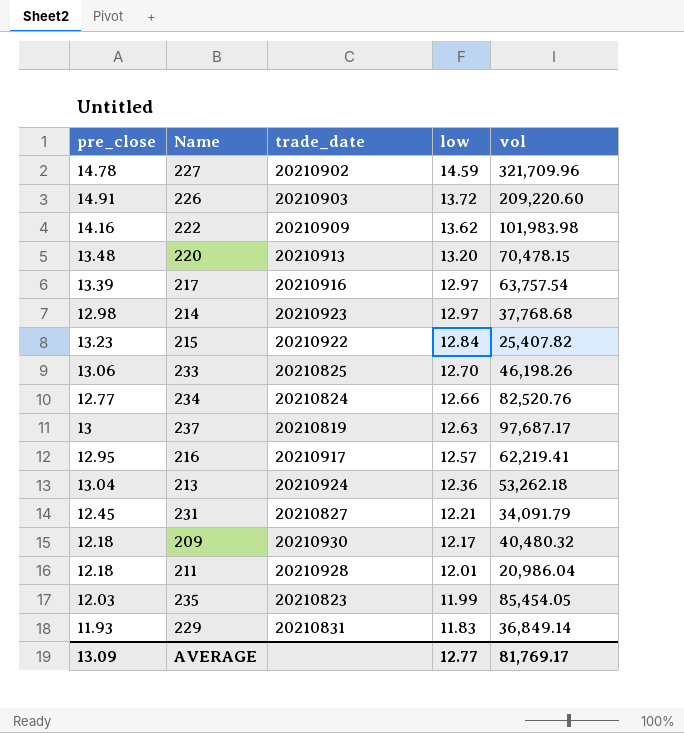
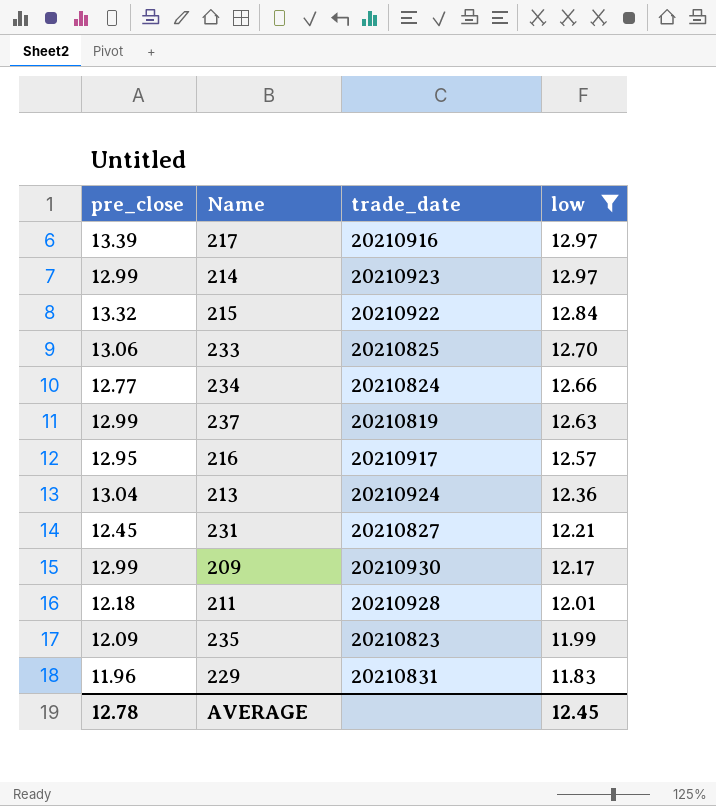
filter: none -> low <= 12.97
column vol | position: 5 -> none
214 | pre_close: 12.98 -> 12.99
215 | pre_close: 13.23 -> 13.32
237 | pre_close: 13 -> 12.99
209 | pre_close: 12.18 -> 12.99
235 | pre_close: 12.03 -> 12.09
229 | pre_close: 11.93 -> 11.96
AVERAGE | pre_close: 13.09 -> 12.78
AVERAGE | low: 12.77 -> 12.45

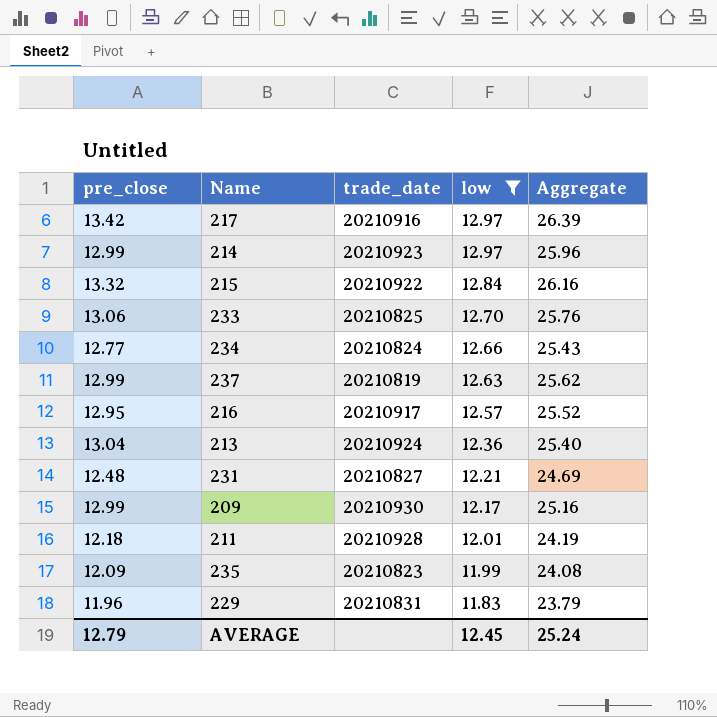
column Aggregate | formula: none -> [pre_close] + [low]
217 | pre_close: 13.39 -> 13.42
231 | pre_close: 12.45 -> 12.48
AVERAGE | pre_close: 12.78 -> 12.79

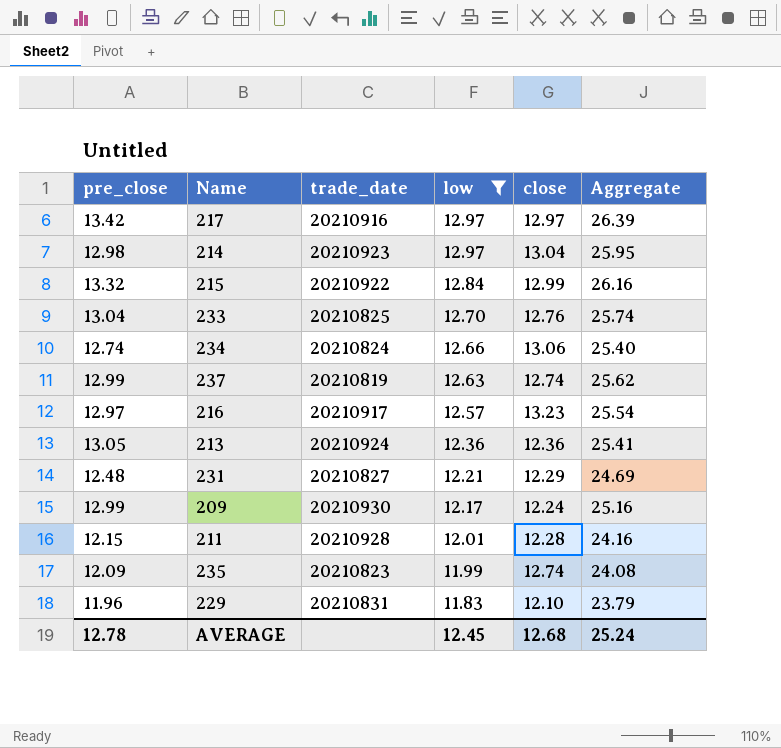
column close | position: none -> 5
214 | pre_close: 12.99 -> 12.98
214 | Aggregate: 25.96 -> 25.95
233 | pre_close: 13.06 -> 13.04
233 | Aggregate: 25.76 -> 25.74
234 | pre_close: 12.77 -> 12.74
234 | Aggregate: 25.43 -> 25.40
216 | pre_close: 12.95 -> 12.97
216 | Aggregate: 25.52 -> 25.54
213 | pre_close: 13.04 -> 13.05
213 | Aggregate: 25.40 -> 25.41
211 | pre_close: 12.18 -> 12.15
211 | Aggregate: 24.19 -> 24.16
AVERAGE | pre_close: 12.79 -> 12.78

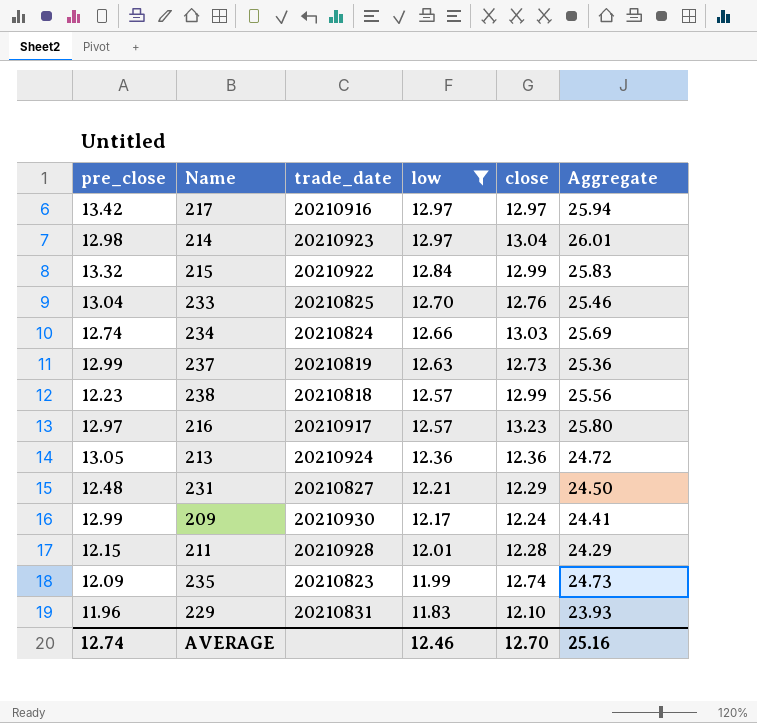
column Aggregate | formula: [pre_close] + [low] -> [low] + [close]
234 | close: 13.06 -> 13.03
237 | close: 12.74 -> 12.73
row 238: none -> 12.23 | 20210818 | 12.57 | 12.99 | 25.56
AVERAGE | pre_close: 12.78 -> 12.74
AVERAGE | low: 12.45 -> 12.46
AVERAGE | close: 12.68 -> 12.70
AVERAGE | Aggregate: 25.24 -> 25.16

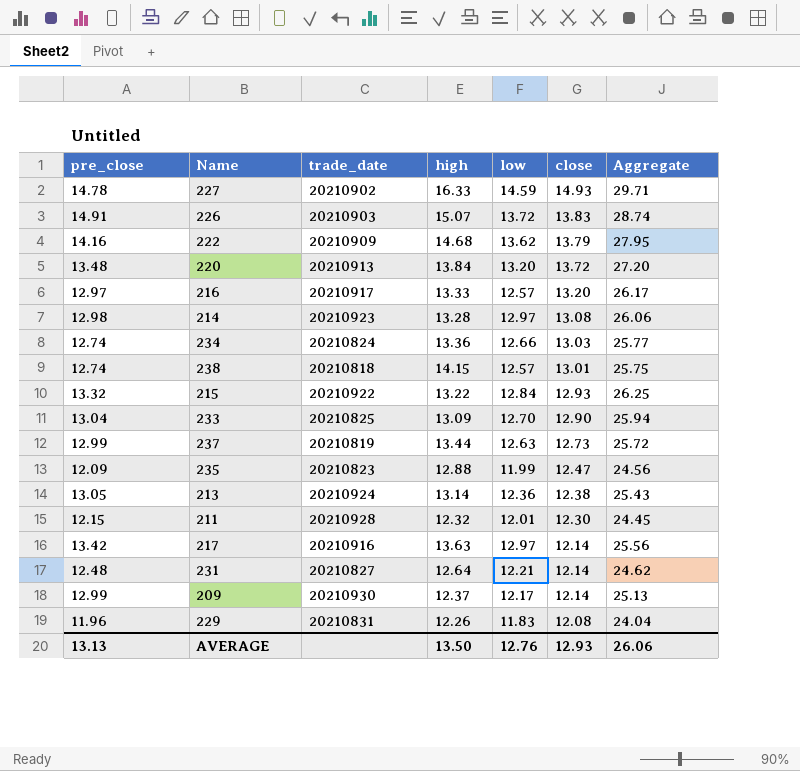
filter: low <= 12.97 -> none
row order: low descending -> close descending
column high | position: none -> 4
column Aggregate | formula: [low] + [close] -> [pre_close] + [close]
216 | close: 13.23 -> 13.20
214 | close: 13.04 -> 13.08
238 | pre_close: 12.23 -> 12.74
238 | close: 12.99 -> 13.01
215 | close: 12.99 -> 12.93
233 | close: 12.76 -> 12.90
235 | close: 12.74 -> 12.47
213 | close: 12.36 -> 12.38
211 | close: 12.28 -> 12.30
217 | close: 12.97 -> 12.14
231 | close: 12.29 -> 12.14
209 | close: 12.24 -> 12.14
229 | close: 12.10 -> 12.08
AVERAGE | pre_close: 12.74 -> 13.13
AVERAGE | low: 12.46 -> 12.76
AVERAGE | close: 12.70 -> 12.93
AVERAGE | Aggregate: 25.16 -> 26.06

